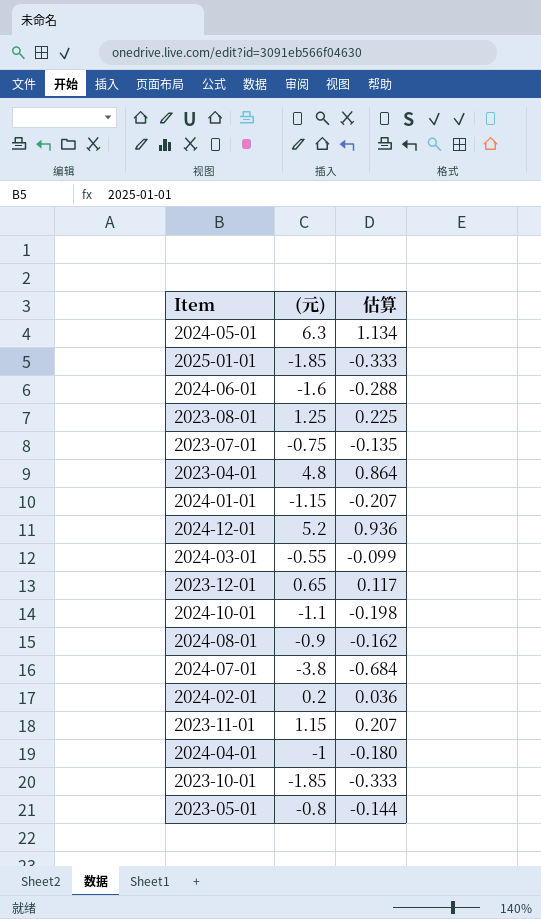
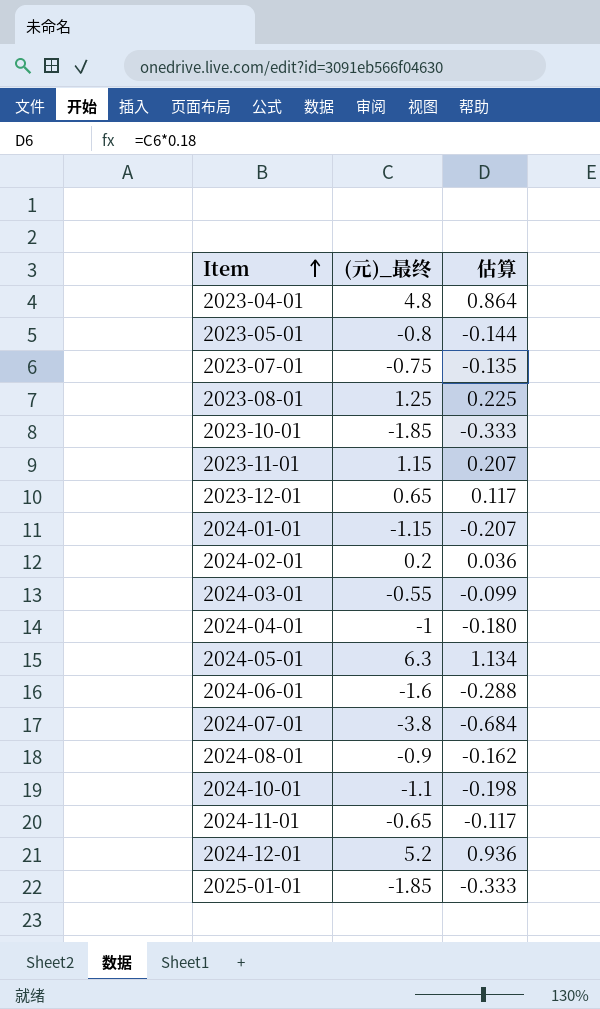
row order: none -> Item ascending
column name: (元) -> (元)_最终
row 2024-11-01: none -> -0.65 | -0.117

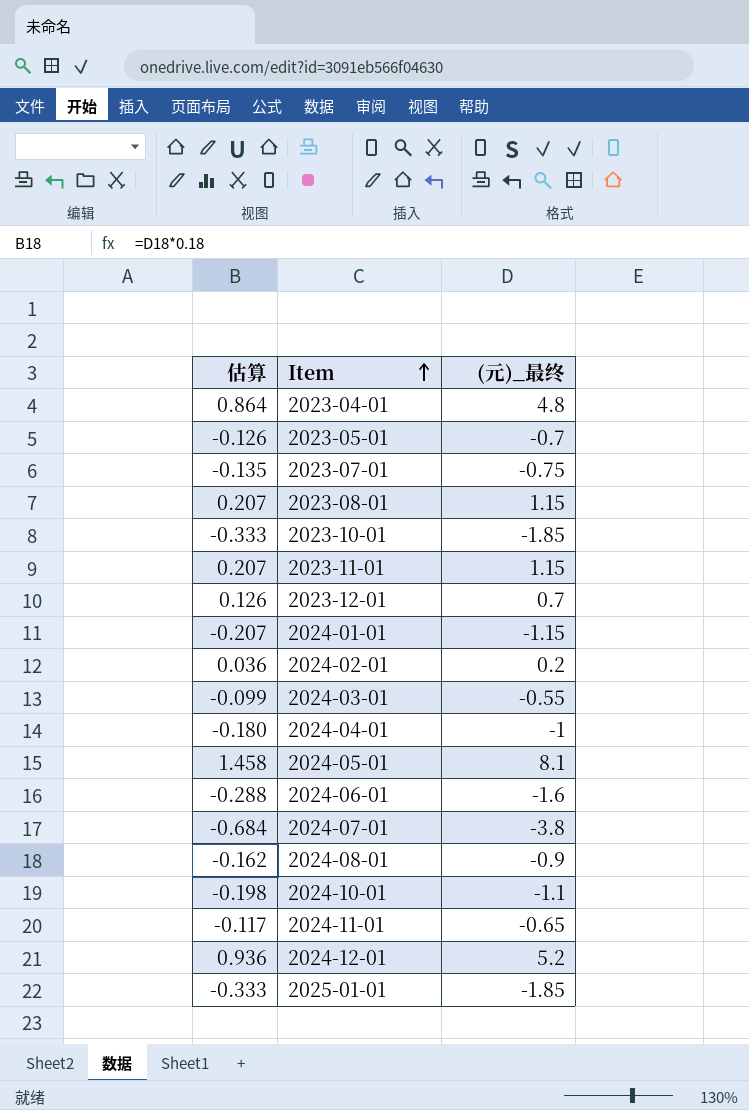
column 估算 | position: 3 -> 1
2023-05-01 | 估算: -0.144 -> -0.126
2023-05-01 | (元)_最终: -0.8 -> -0.7
2023-08-01 | 估算: 0.225 -> 0.207
2023-08-01 | (元)_最终: 1.25 -> 1.15
2023-12-01 | 估算: 0.117 -> 0.126
2023-12-01 | (元)_最终: 0.65 -> 0.7
2024-05-01 | 估算: 1.134 -> 1.458
2024-05-01 | (元)_最终: 6.3 -> 8.1

